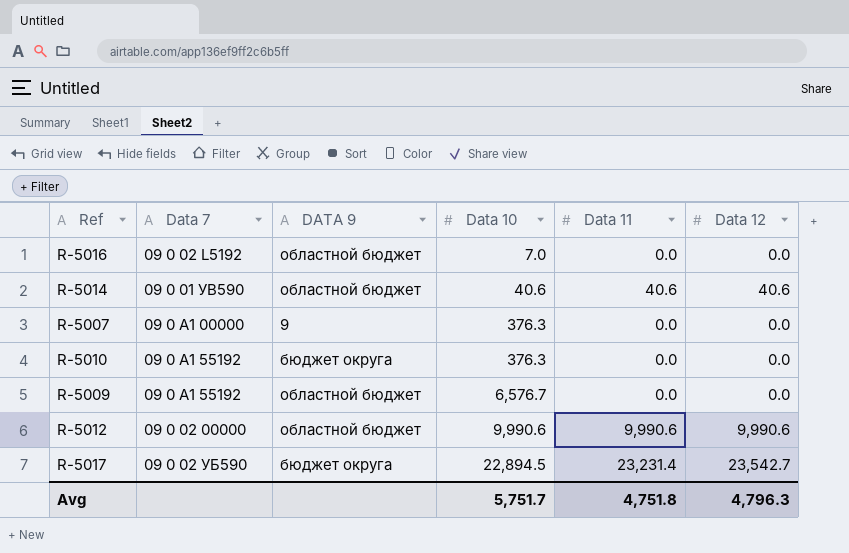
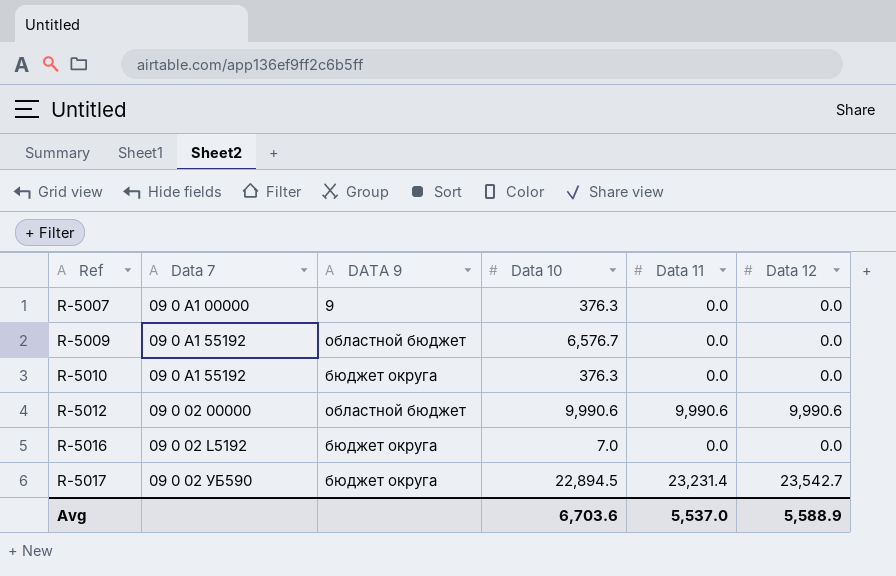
row order: Data 10 ascending -> Ref ascending
row R-5014: 09 0 01 УВ590 | областной бюджет | 40.6 | 40.6 | 40.6 -> none
R-5016 | DATA 9: областной бюджет -> бюджет округа
Avg | Data 10: 5,751.7 -> 6,703.6
Avg | Data 11: 4,751.8 -> 5,537.0
Avg | Data 12: 4,796.3 -> 5,588.9

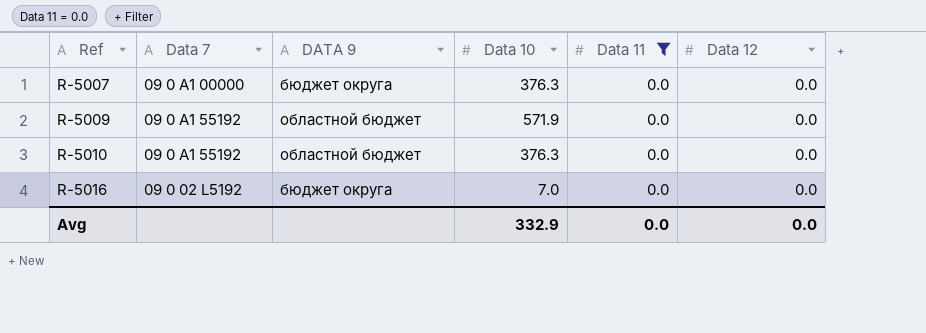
filter: none -> Data 11 = 0.0
R-5007 | DATA 9: 9 -> бюджет округа
R-5009 | Data 10: 6,576.7 -> 571.9
R-5010 | DATA 9: бюджет округа -> областной бюджет
Avg | Data 10: 6,703.6 -> 332.9
Avg | Data 11: 5,537.0 -> 0.0
Avg | Data 12: 5,588.9 -> 0.0

